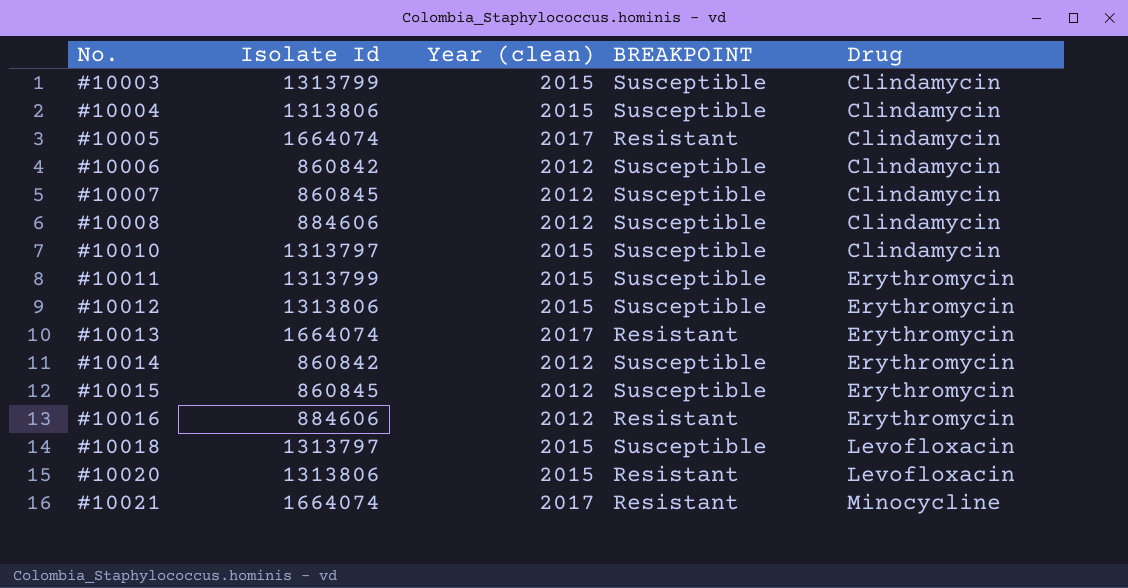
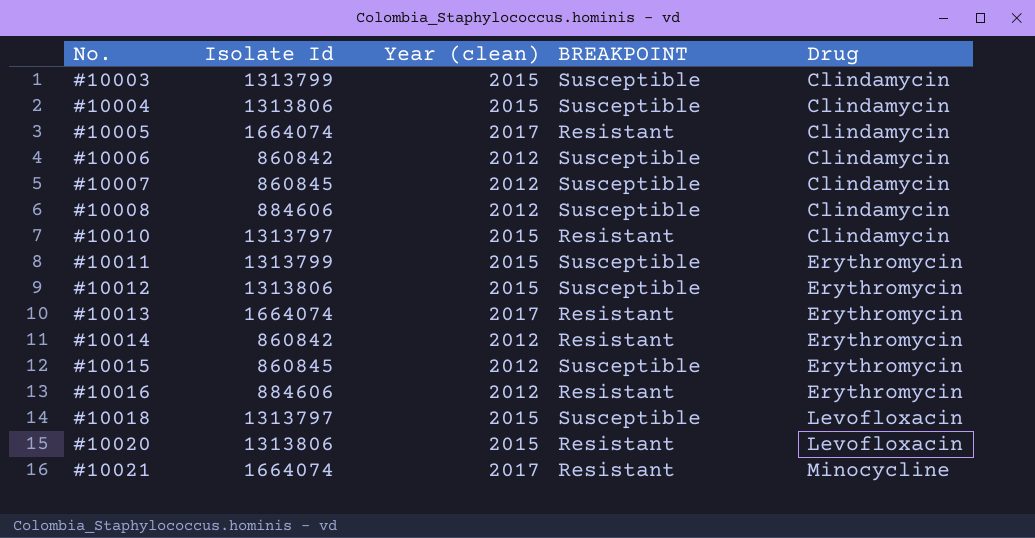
#10010 | BREAKPOINT: Susceptible -> Resistant
#10014 | BREAKPOINT: Susceptible -> Resistant

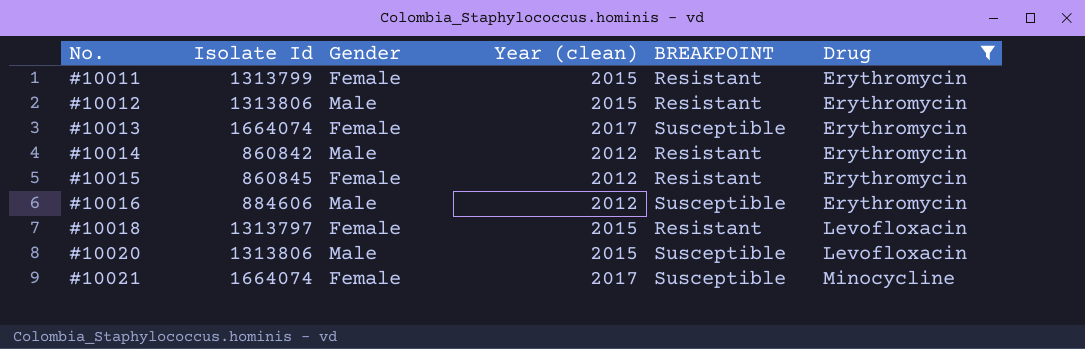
filter: none -> Drug != Clindamycin
column Gender | position: none -> 3
#10011 | BREAKPOINT: Susceptible -> Resistant
#10012 | BREAKPOINT: Susceptible -> Resistant
#10013 | BREAKPOINT: Resistant -> Susceptible
#10015 | BREAKPOINT: Susceptible -> Resistant
#10016 | BREAKPOINT: Resistant -> Susceptible
#10018 | BREAKPOINT: Susceptible -> Resistant
#10020 | BREAKPOINT: Resistant -> Susceptible
#10021 | BREAKPOINT: Resistant -> Susceptible

